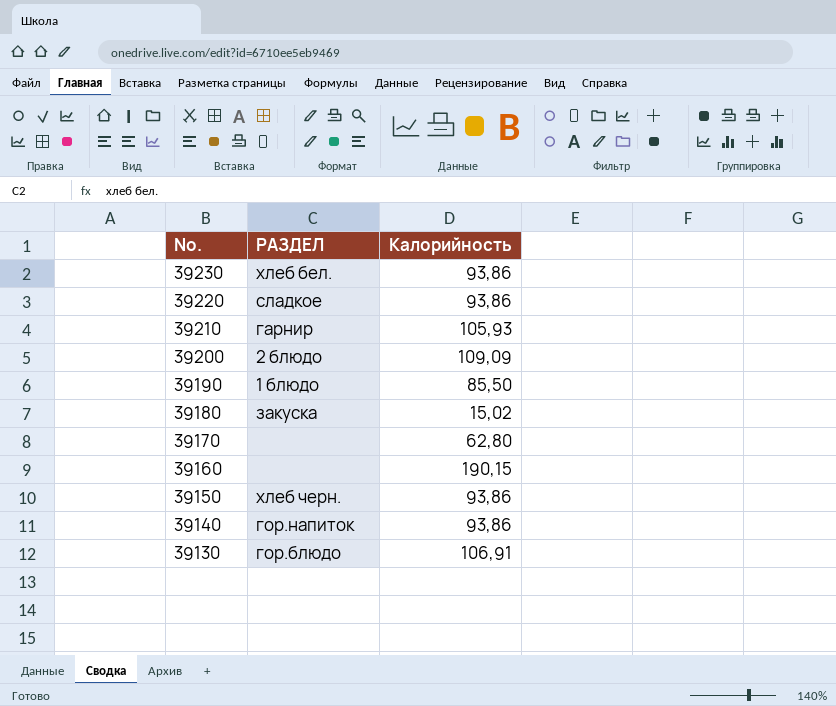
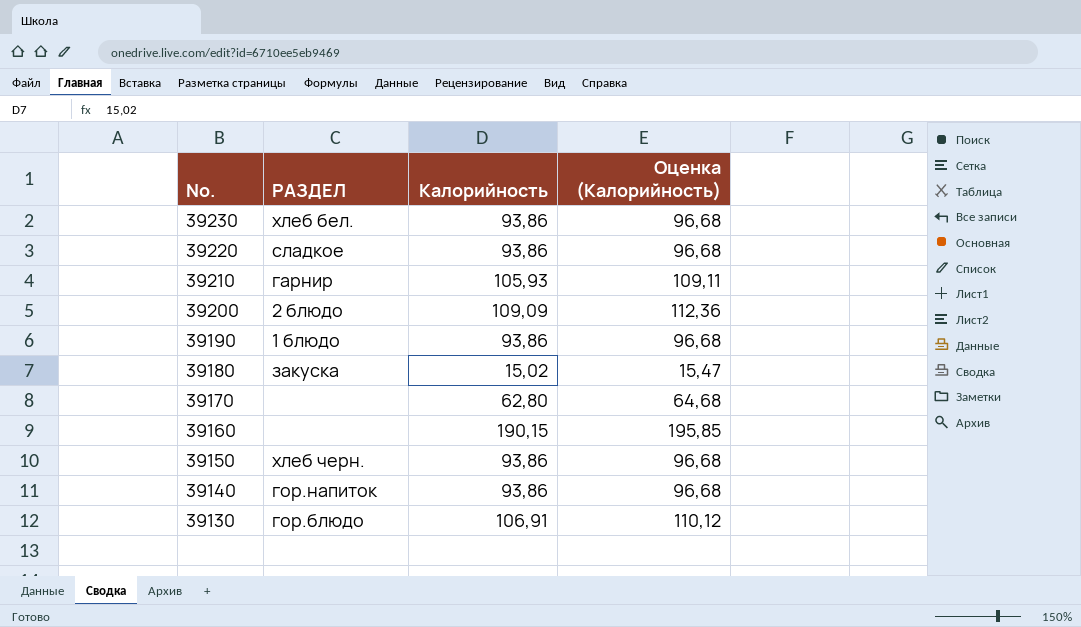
column Оценка (Калорийность) | formula: none -> [Калорийность] * 1,03
39190 | Калорийность: 85,50 -> 93,86

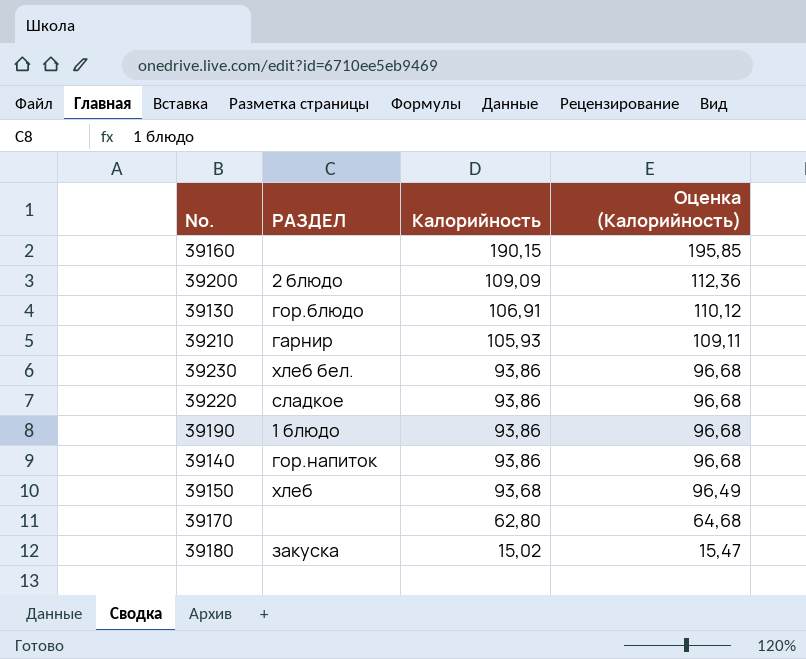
row order: No. descending -> Калорийность descending
39150 | РАЗДЕЛ: хлеб черн. -> хлеб
39150 | Калорийность: 93,86 -> 93,68
39150 | Оценка (Калорийность): 96,68 -> 96,49

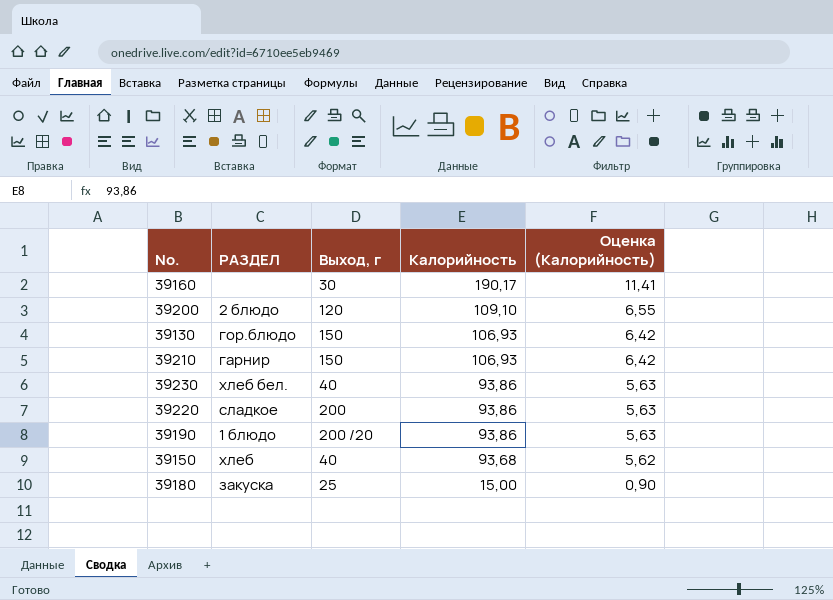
column Выход, г | position: none -> 3
column Оценка (Калорийность) | formula: [Калорийность] * 1,03 -> [Калорийность] * 0,06
row 39140: гор.напиток | 93,86 | 96,68 -> none
row 39170: none | 62,80 | 64,68 -> none
39160 | Калорийность: 190,15 -> 190,17
39200 | Калорийность: 109,09 -> 109,10
39130 | Калорийность: 106,91 -> 106,93
39210 | Калорийность: 105,93 -> 106,93
39180 | Калорийность: 15,02 -> 15,00

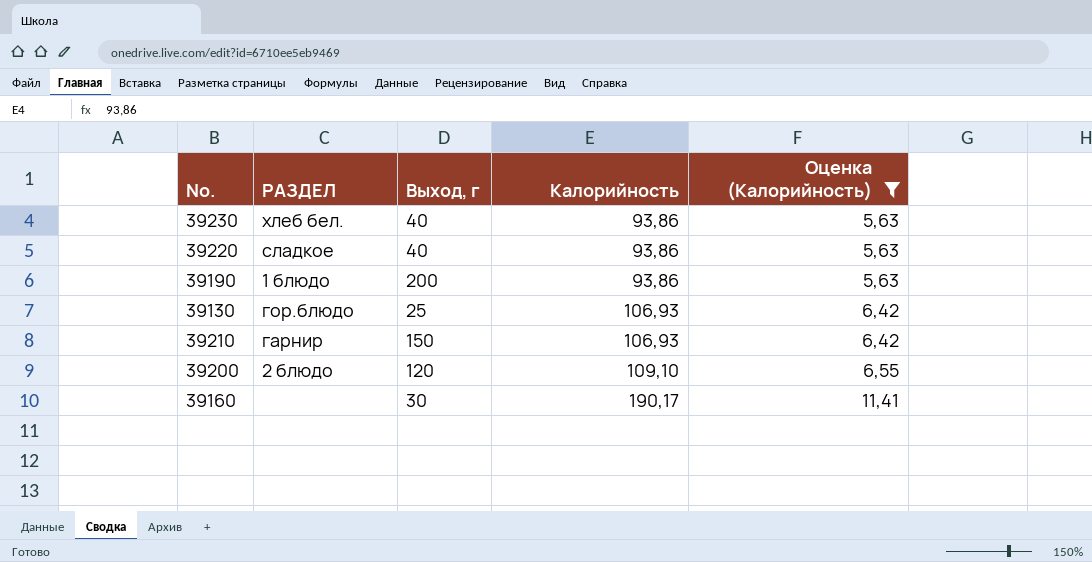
filter: none -> Оценка (Калорийность) >= 5,63
row order: Калорийность descending -> Калорийность ascending
39220 | Выход, г: 200 -> 40
39190 | Выход, г: 200 /20 -> 200
39130 | Выход, г: 150 -> 25

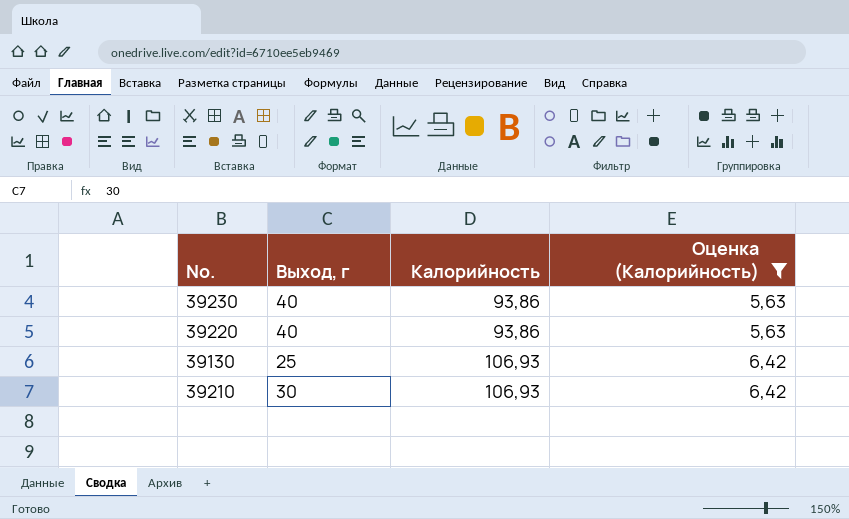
column РАЗДЕЛ | position: 2 -> none
row 39190: 1 блюдо | 200 | 93,86 | 5,63 -> none
row 39200: 2 блюдо | 120 | 109,10 | 6,55 -> none
row 39160: none | 30 | 190,17 | 11,41 -> none
39210 | Выход, г: 150 -> 30

